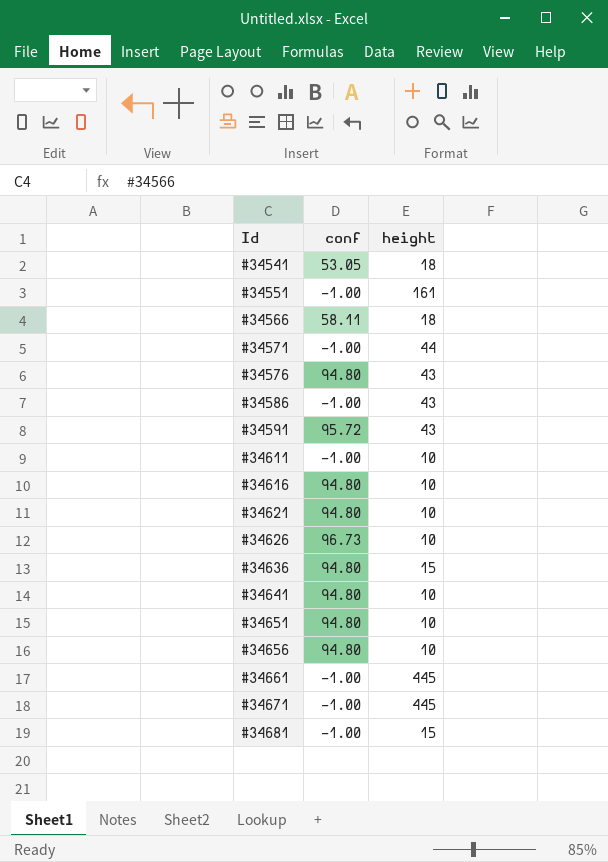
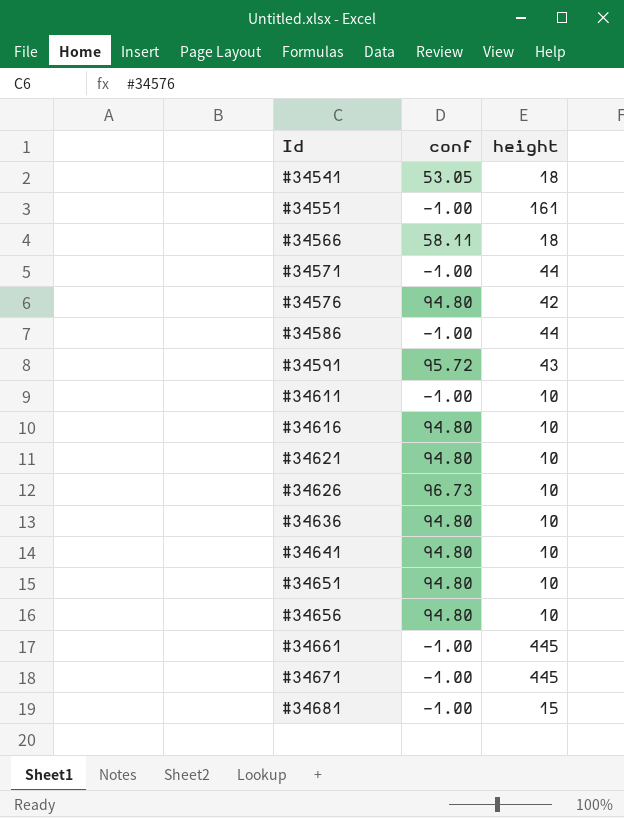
#34576 | height: 43 -> 42
#34586 | height: 43 -> 44
#34636 | height: 15 -> 10

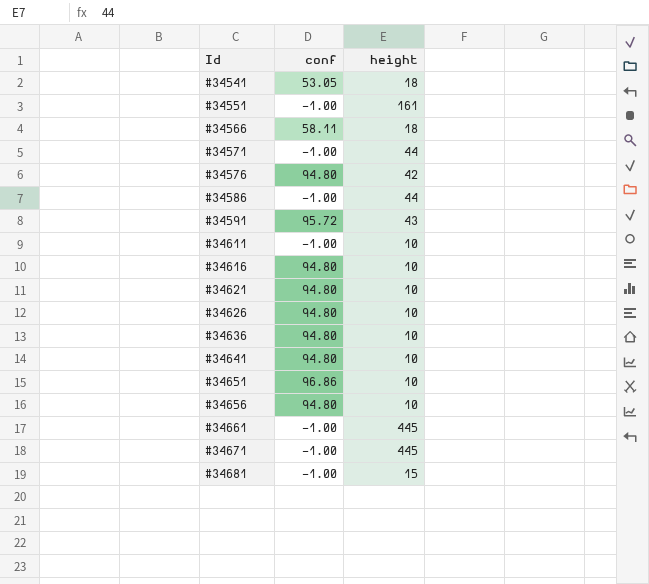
#34626 | conf: 96.73 -> 94.80
#34651 | conf: 94.80 -> 96.86

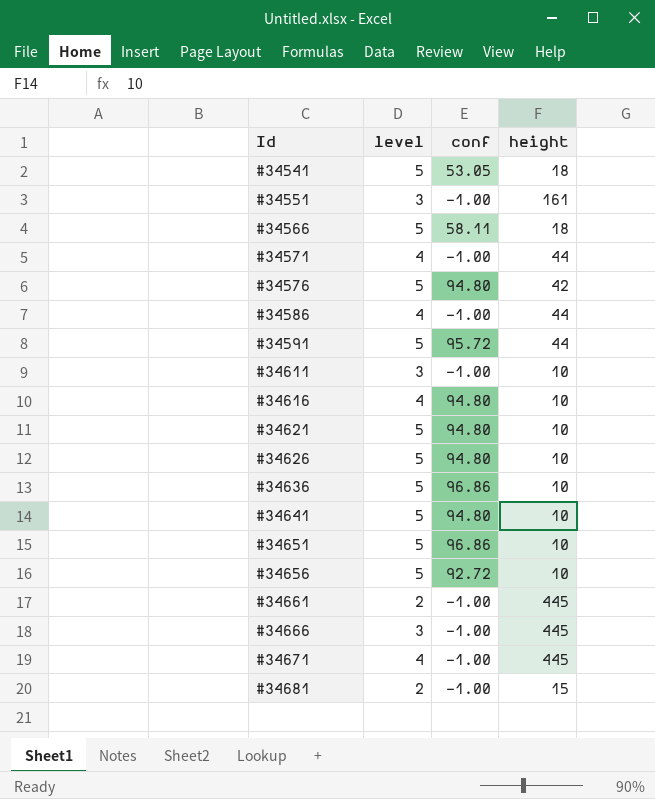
column level | position: none -> 2
#34591 | height: 43 -> 44
#34636 | conf: 94.80 -> 96.86
#34656 | conf: 94.80 -> 92.72
row #34666: none -> 3 | -1.00 | 445

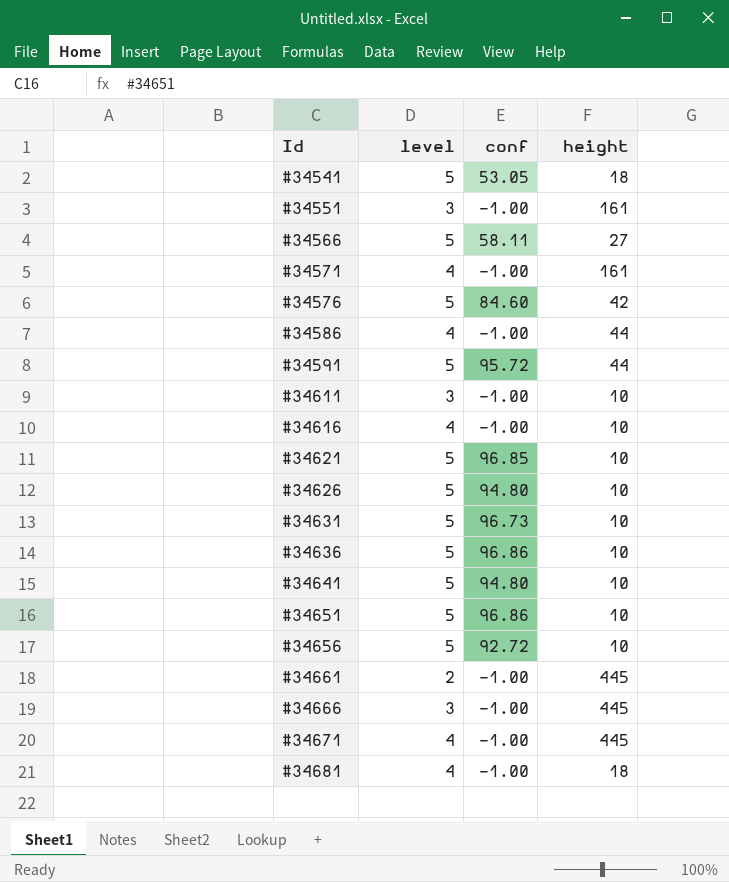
#34566 | height: 18 -> 27
#34571 | height: 44 -> 161
#34576 | conf: 94.80 -> 84.60
#34616 | conf: 94.80 -> -1.00
#34621 | conf: 94.80 -> 96.85
row #34631: none -> 5 | 96.73 | 10
#34681 | level: 2 -> 4
#34681 | height: 15 -> 18

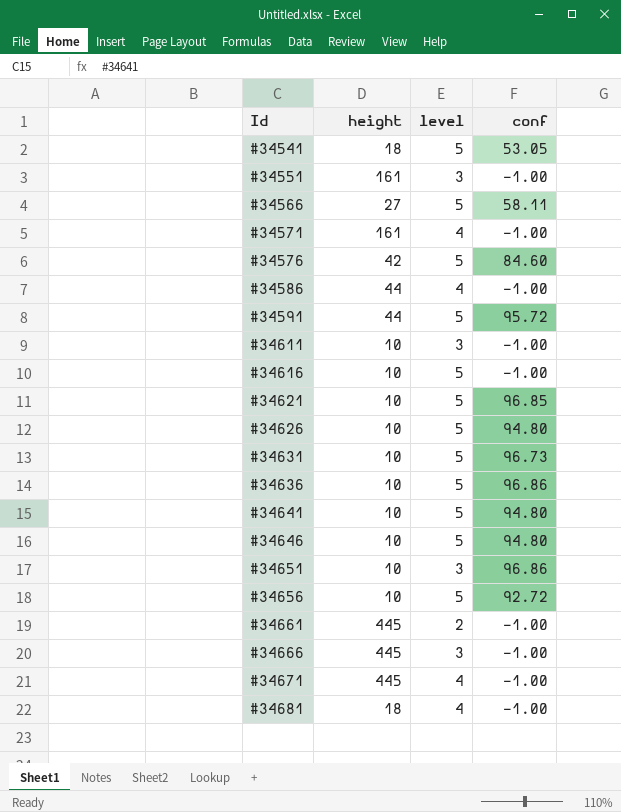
column height | position: 4 -> 2
#34616 | level: 4 -> 5
row #34646: none -> 10 | 5 | 94.80
#34651 | level: 5 -> 3

